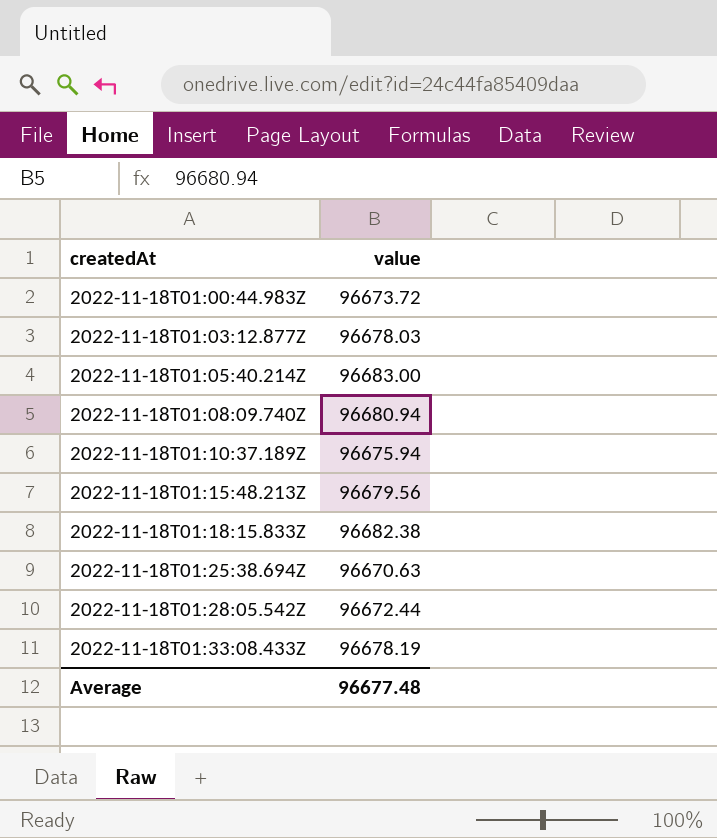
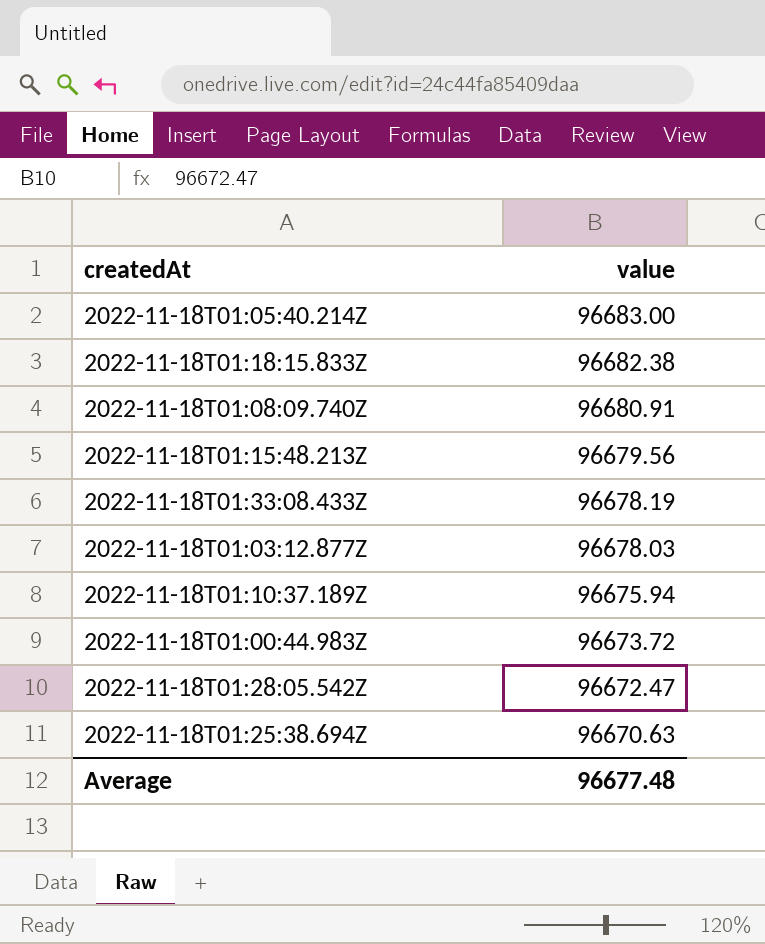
row order: createdAt ascending -> value descending
2022-11-18T01:08:09.740Z | value: 96680.94 -> 96680.91
2022-11-18T01:28:05.542Z | value: 96672.44 -> 96672.47

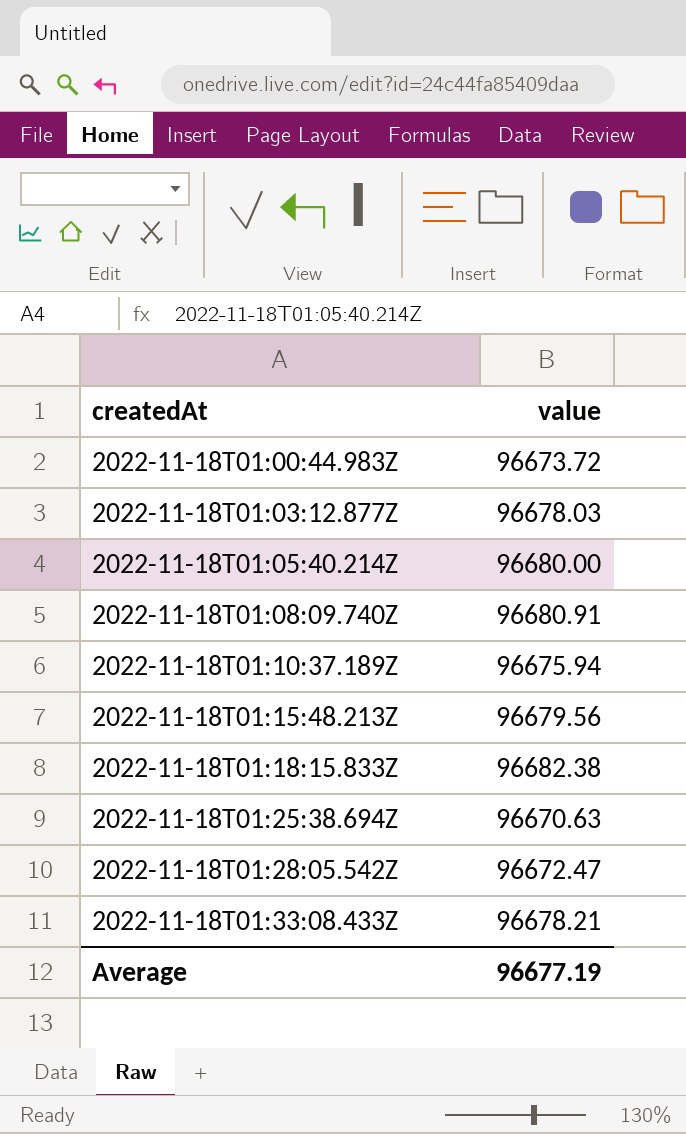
row order: value descending -> createdAt ascending
2022-11-18T01:05:40.214Z | value: 96683.00 -> 96680.00
2022-11-18T01:33:08.433Z | value: 96678.19 -> 96678.21
Average | value: 96677.48 -> 96677.19

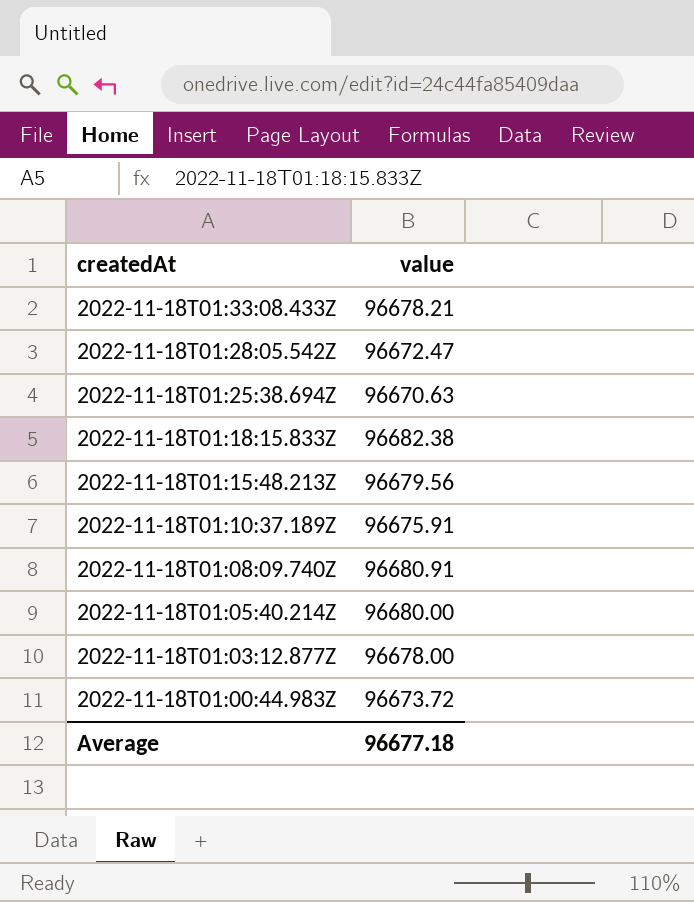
row order: createdAt ascending -> createdAt descending
2022-11-18T01:10:37.189Z | value: 96675.94 -> 96675.91
2022-11-18T01:03:12.877Z | value: 96678.03 -> 96678.00
Average | value: 96677.19 -> 96677.18

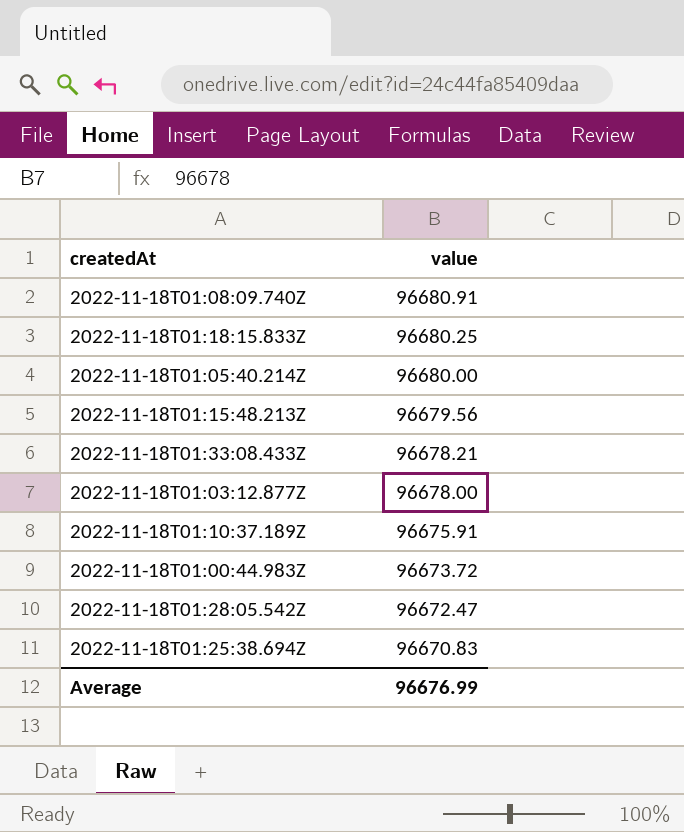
row order: createdAt descending -> value descending
2022-11-18T01:18:15.833Z | value: 96682.38 -> 96680.25
2022-11-18T01:25:38.694Z | value: 96670.63 -> 96670.83
Average | value: 96677.18 -> 96676.99

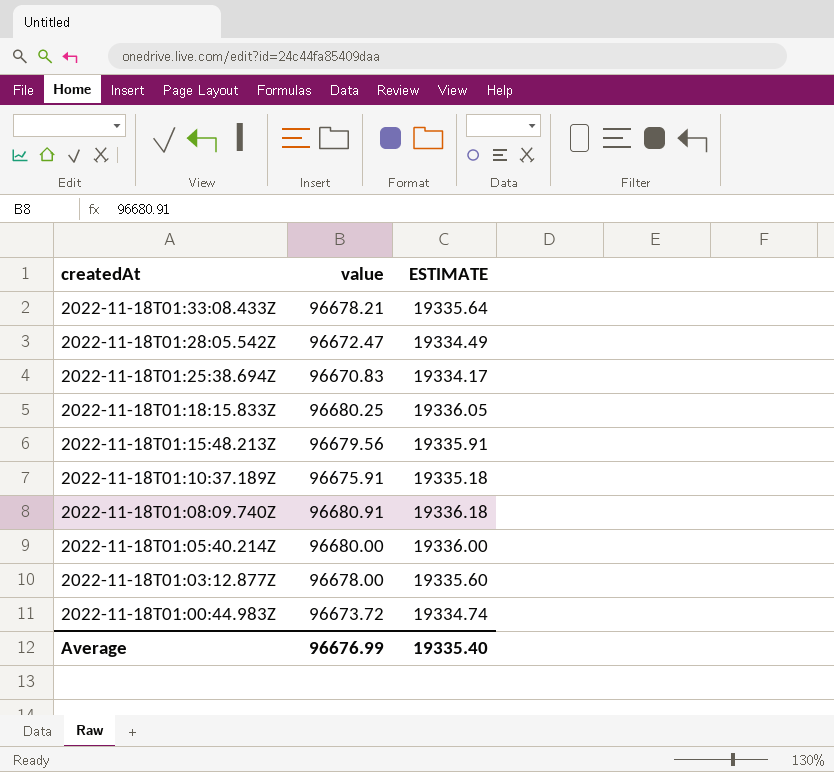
row order: value descending -> createdAt descending
column ESTIMATE | formula: none -> [value] * 0.2

